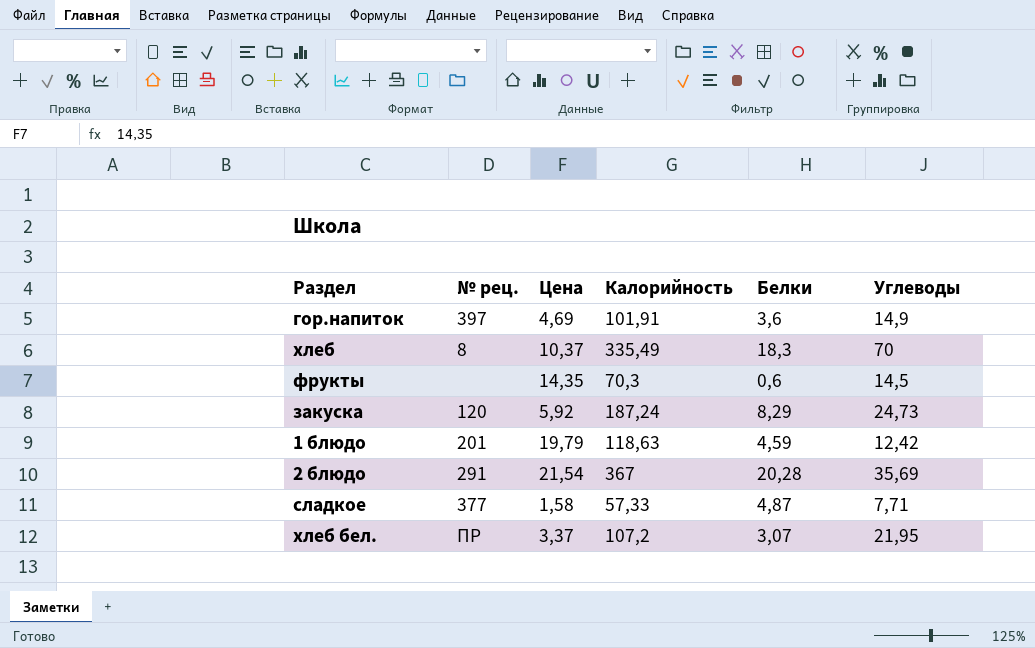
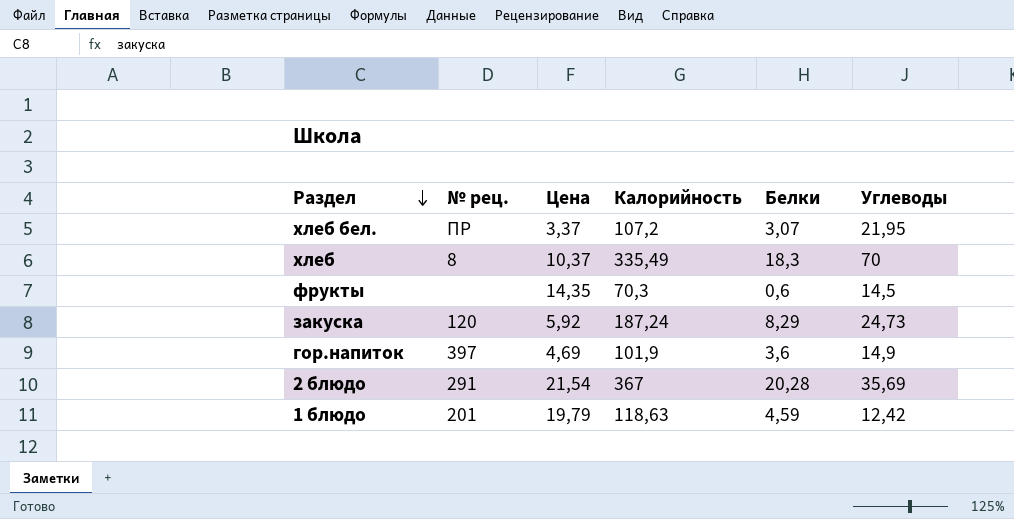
row order: none -> Раздел descending
row сладкое: 377 | 1,58 | 57,33 | 4,87 | 7,71 -> none
гор.напиток | Калорийность: 101,91 -> 101,9

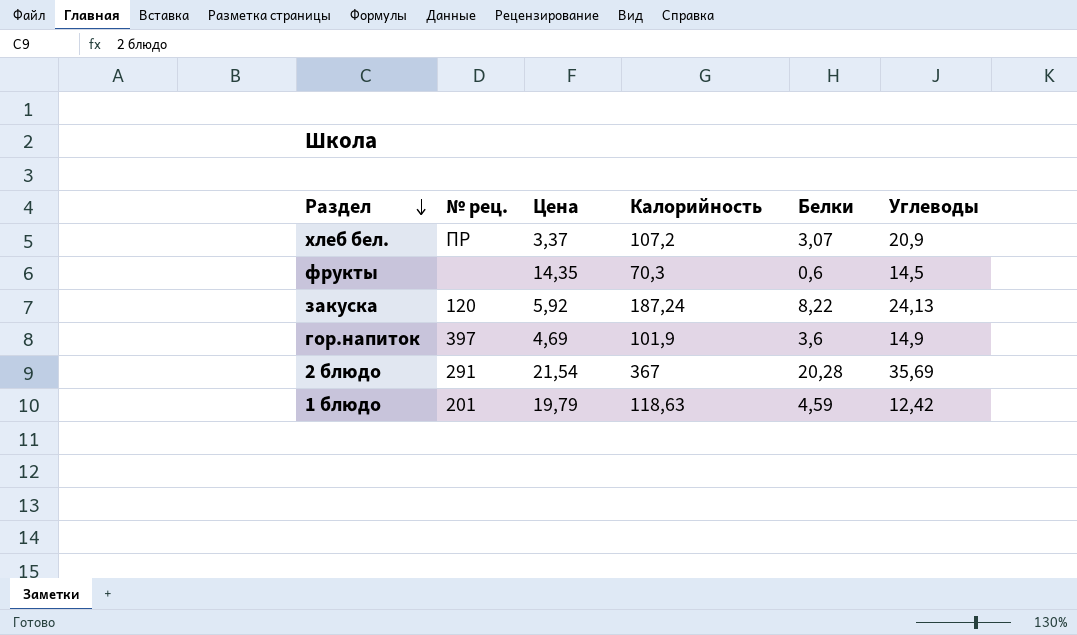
row хлеб: 8 | 10,37 | 335,49 | 18,3 | 70 -> none
хлеб бел. | Углеводы: 21,95 -> 20,9
закуска | Белки: 8,29 -> 8,22
закуска | Углеводы: 24,73 -> 24,13

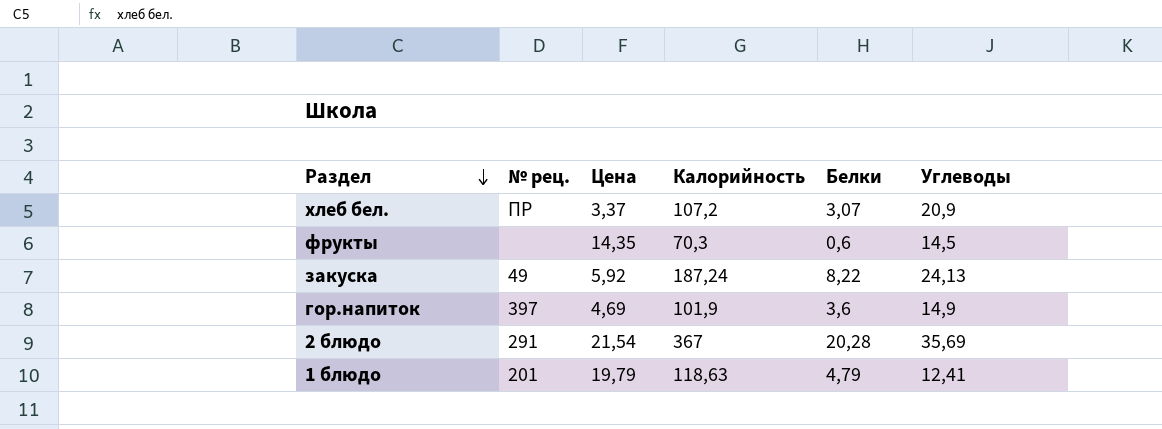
закуска | № рец.: 120 -> 49
1 блюдо | Белки: 4,59 -> 4,79
1 блюдо | Углеводы: 12,42 -> 12,41

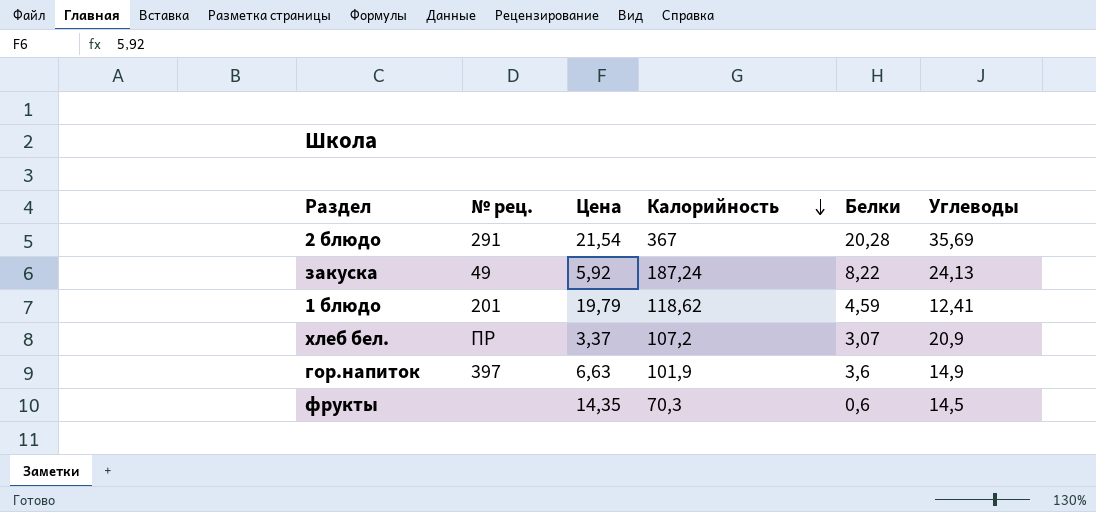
row order: Раздел descending -> Калорийность descending
1 блюдо | Калорийность: 118,63 -> 118,62
1 блюдо | Белки: 4,79 -> 4,59
гор.напиток | Цена: 4,69 -> 6,63

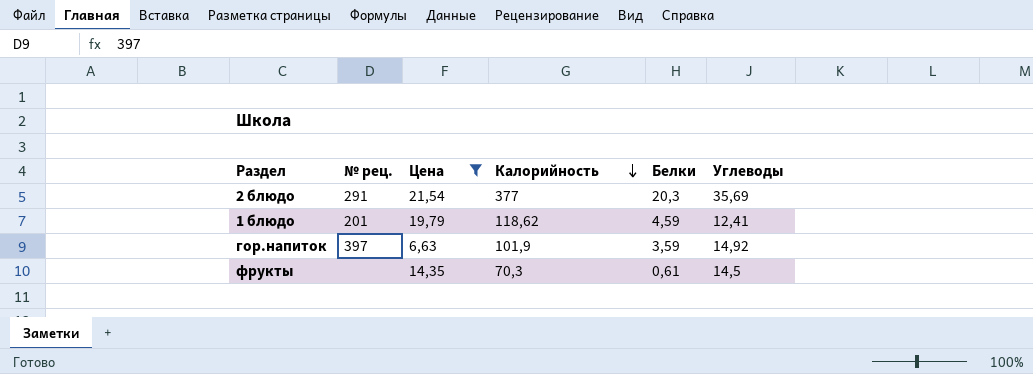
filter: none -> Цена >= 6,63
2 блюдо | Калорийность: 367 -> 377
2 блюдо | Белки: 20,28 -> 20,3
гор.напиток | Белки: 3,6 -> 3,59
гор.напиток | Углеводы: 14,9 -> 14,92
фрукты | Белки: 0,6 -> 0,61

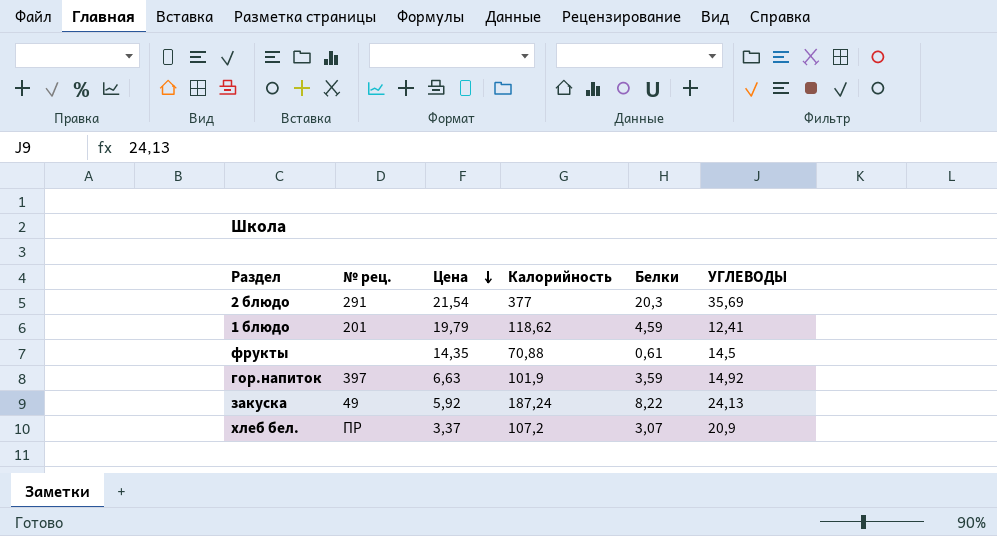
filter: Цена >= 6,63 -> none
row order: Калорийность descending -> Цена descending
column name: Углеводы -> УГЛЕВОДЫ
фрукты | Калорийность: 70,3 -> 70,88

